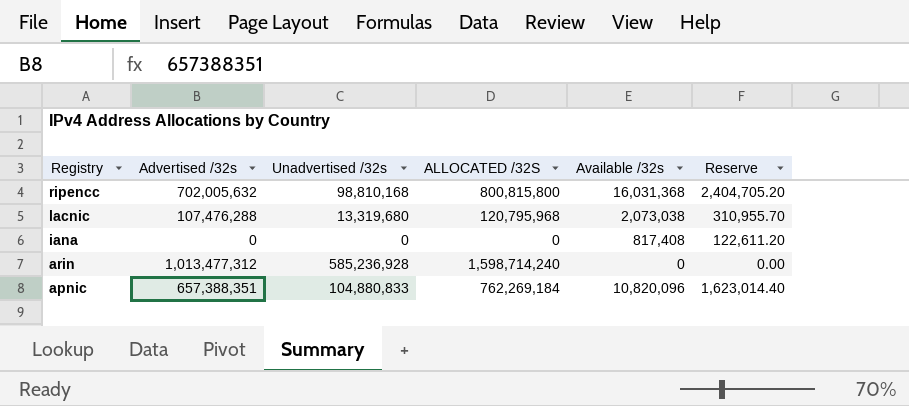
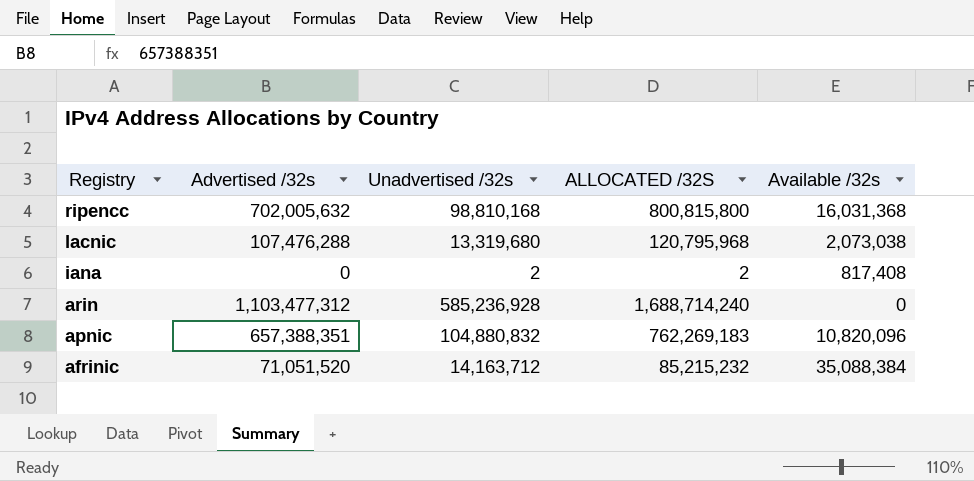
column Reserve | formula: [Available /32s] * 0.15 -> none
iana | Unadvertised /32s: 0 -> 2
iana | ALLOCATED /32S: 0 -> 2
arin | Advertised /32s: 1,013,477,312 -> 1,103,477,312
arin | ALLOCATED /32S: 1,598,714,240 -> 1,688,714,240
apnic | Unadvertised /32s: 104,880,833 -> 104,880,832
apnic | ALLOCATED /32S: 762,269,184 -> 762,269,183
row afrinic: none -> 71,051,520 | 14,163,712 | 85,215,232 | 35,088,384

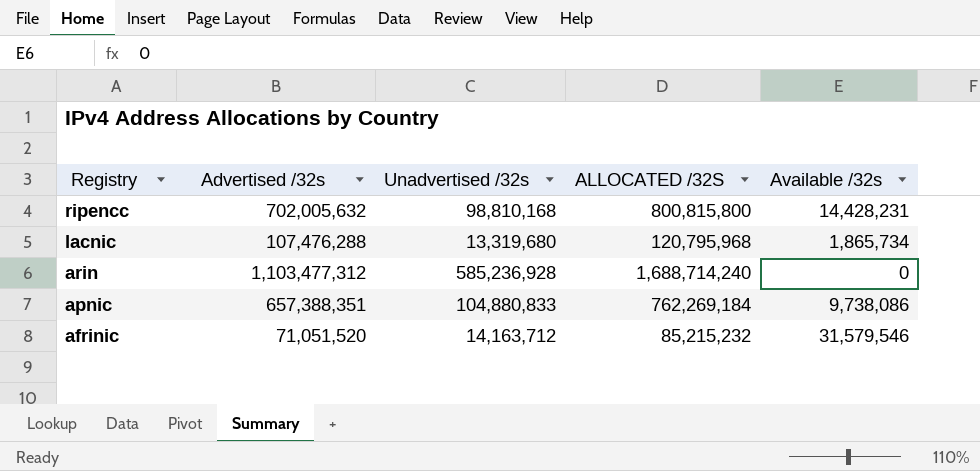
row iana: 0 | 2 | 2 | 817,408 -> none
ripencc | Available /32s: 16,031,368 -> 14,428,231
lacnic | Available /32s: 2,073,038 -> 1,865,734
apnic | Unadvertised /32s: 104,880,832 -> 104,880,833
apnic | ALLOCATED /32S: 762,269,183 -> 762,269,184
apnic | Available /32s: 10,820,096 -> 9,738,086
afrinic | Available /32s: 35,088,384 -> 31,579,546

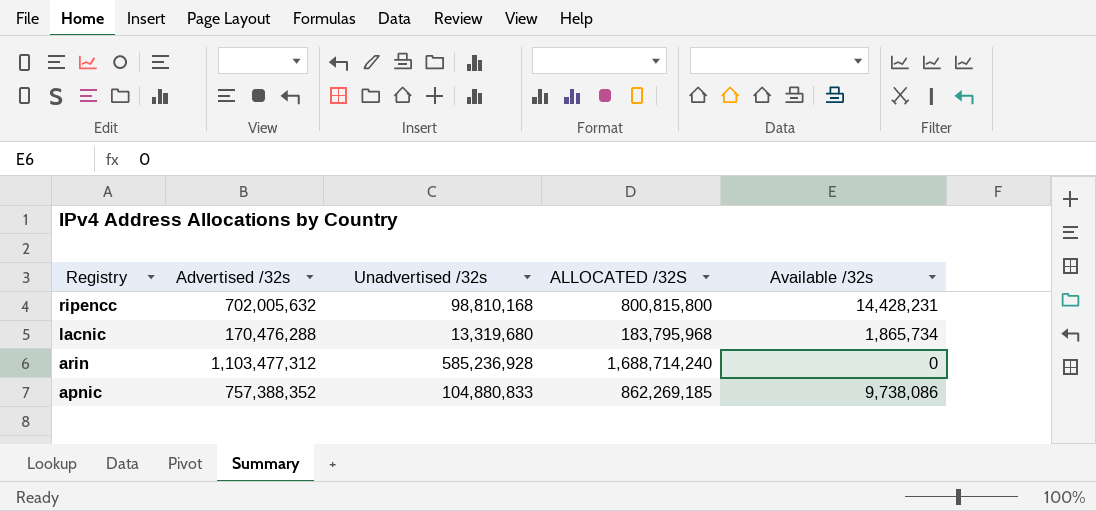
row afrinic: 71,051,520 | 14,163,712 | 85,215,232 | 31,579,546 -> none
lacnic | Advertised /32s: 107,476,288 -> 170,476,288
lacnic | ALLOCATED /32S: 120,795,968 -> 183,795,968
apnic | Advertised /32s: 657,388,351 -> 757,388,352
apnic | ALLOCATED /32S: 762,269,184 -> 862,269,185

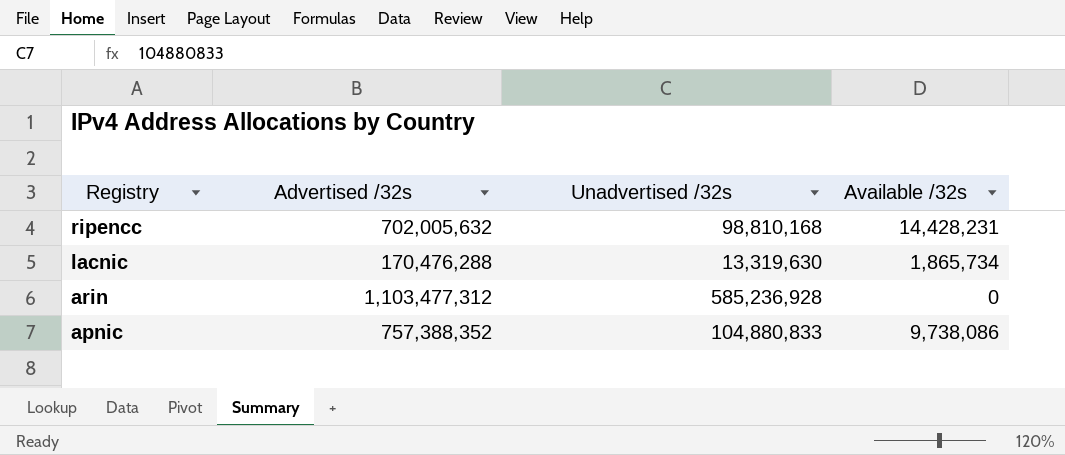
column ALLOCATED /32S | formula: [Advertised /32s] + [Unadvertised /32s] -> none
lacnic | Unadvertised /32s: 13,319,680 -> 13,319,630

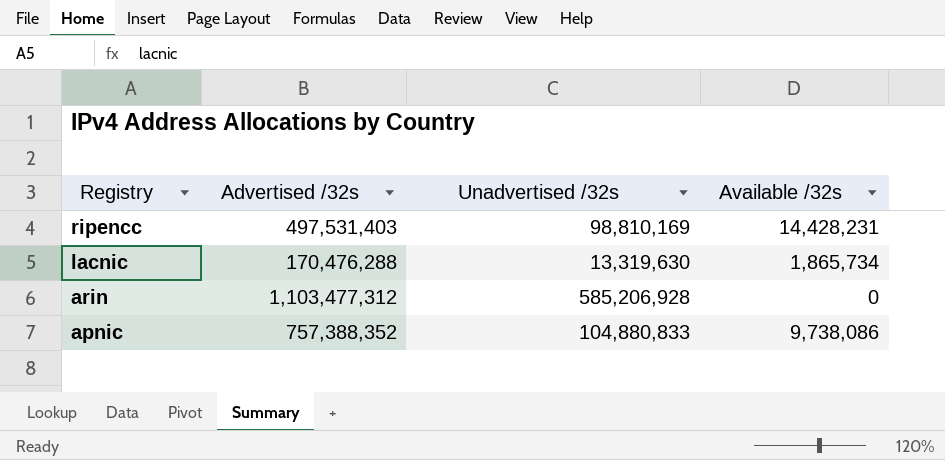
ripencc | Advertised /32s: 702,005,632 -> 497,531,403
ripencc | Unadvertised /32s: 98,810,168 -> 98,810,169
arin | Unadvertised /32s: 585,236,928 -> 585,206,928

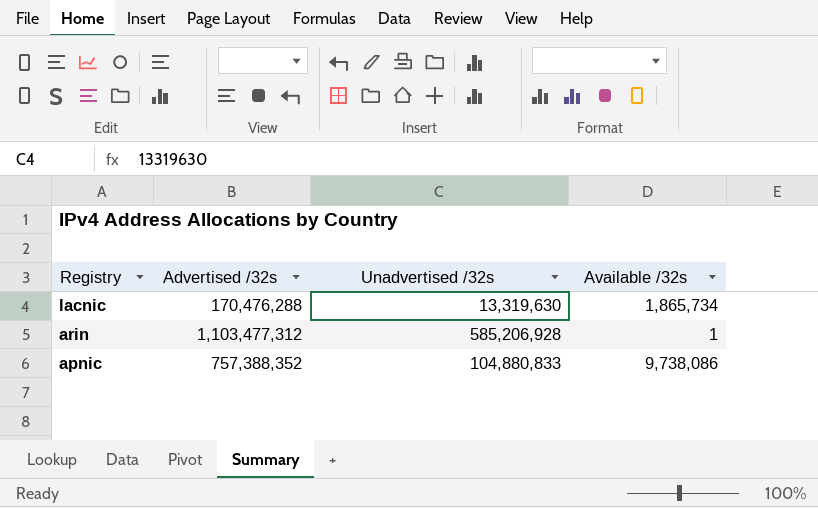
row ripencc: 497,531,403 | 98,810,169 | 14,428,231 -> none
arin | Available /32s: 0 -> 1

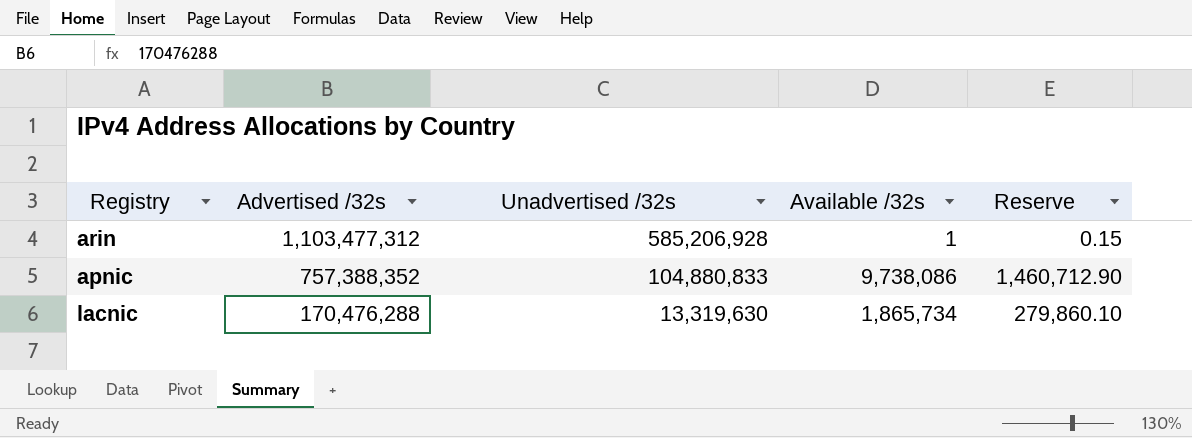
row order: Registry descending -> Advertised /32s descending
column Reserve | formula: none -> [Available /32s] * 0.15

